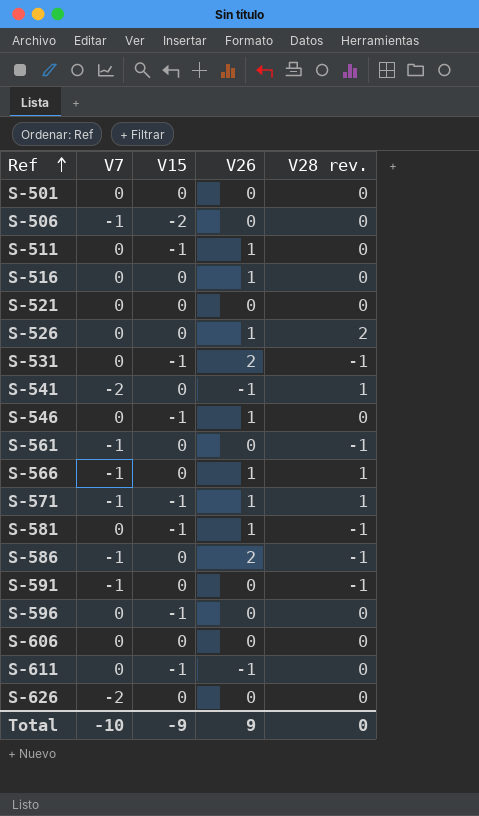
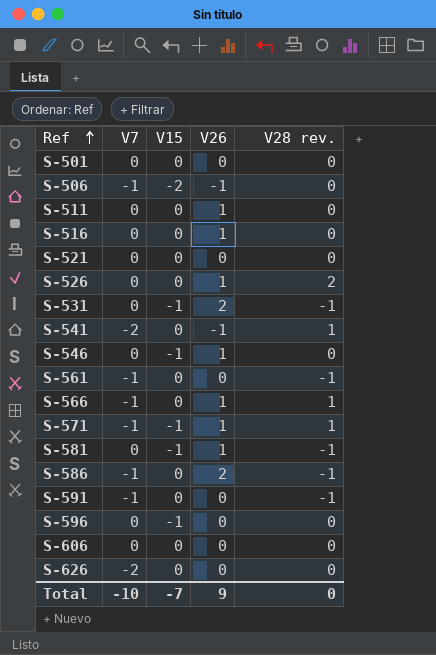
row S-611: 0 | -1 | -1 | 0 -> none
S-506 | V26: 0 -> -1
S-511 | V15: -1 -> 0
Total | V15: -9 -> -7

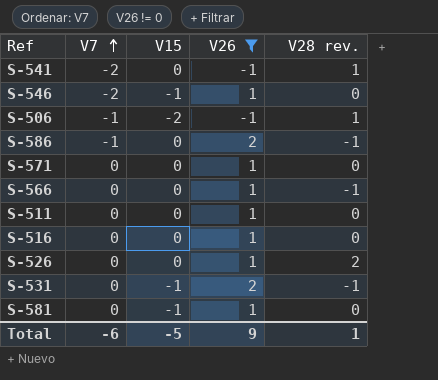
filter: none -> V26 != 0
row order: Ref ascending -> V7 ascending
S-546 | V7: 0 -> -2
S-506 | V28 rev.: 0 -> 1
S-571 | V7: -1 -> 0
S-571 | V15: -1 -> 0
S-571 | V28 rev.: 1 -> 0
S-566 | V7: -1 -> 0
S-566 | V28 rev.: 1 -> -1
S-581 | V28 rev.: -1 -> 0
Total | V7: -10 -> -6
Total | V15: -7 -> -5
Total | V28 rev.: 0 -> 1

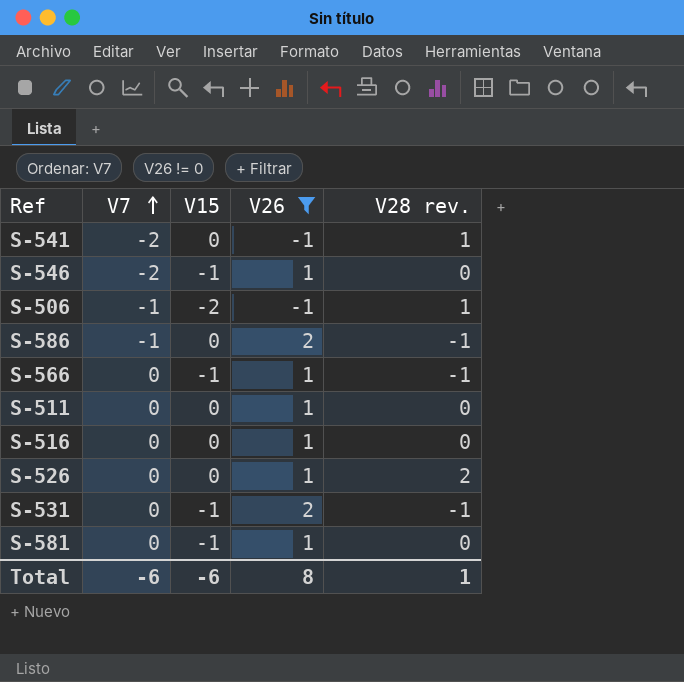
row S-571: 0 | 0 | 1 | 0 -> none
S-566 | V15: 0 -> -1
Total | V15: -5 -> -6
Total | V26: 9 -> 8

